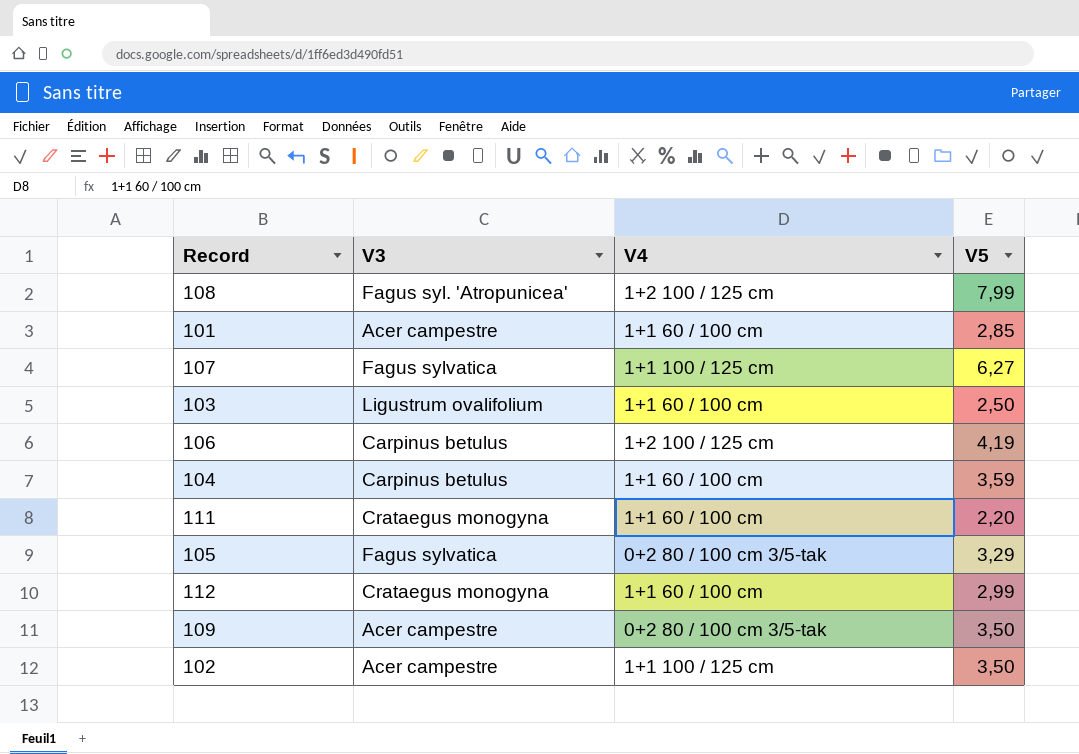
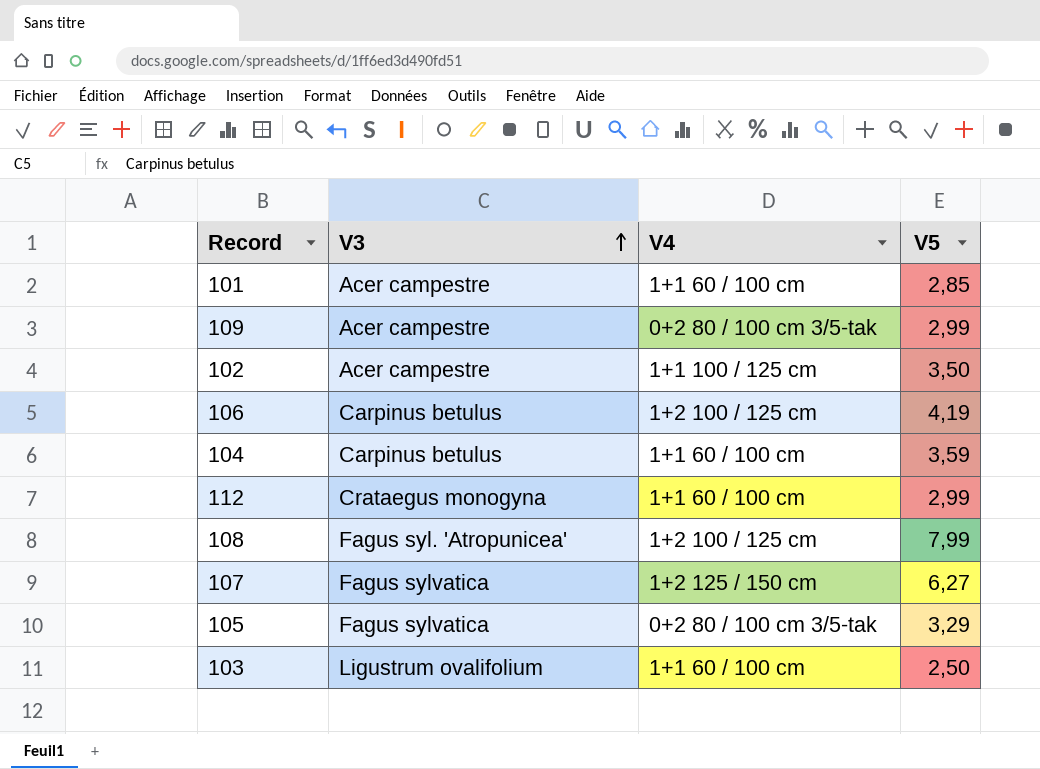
row order: none -> V3 ascending
row 111: Crataegus monogyna | 1+1 60 / 100 cm | 2,20 -> none
109 | V5: 3,50 -> 2,99
107 | V4: 1+1 100 / 125 cm -> 1+2 125 / 150 cm

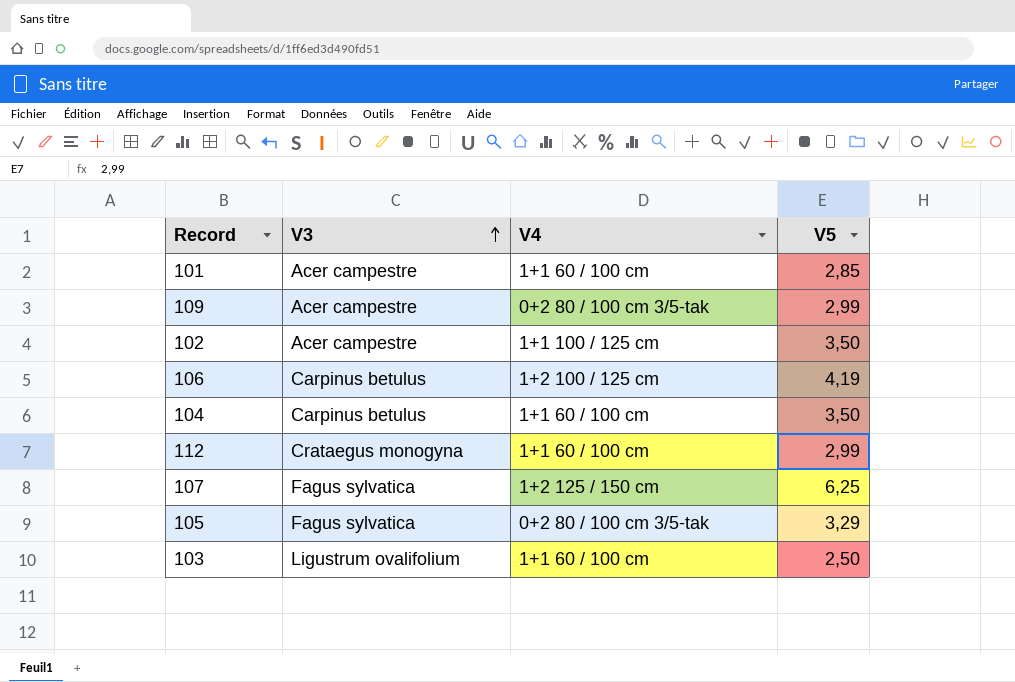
row 108: Fagus syl. 'Atropunicea' | 1+2 100 / 125 cm | 7,99 -> none
104 | V5: 3,59 -> 3,50
107 | V5: 6,27 -> 6,25

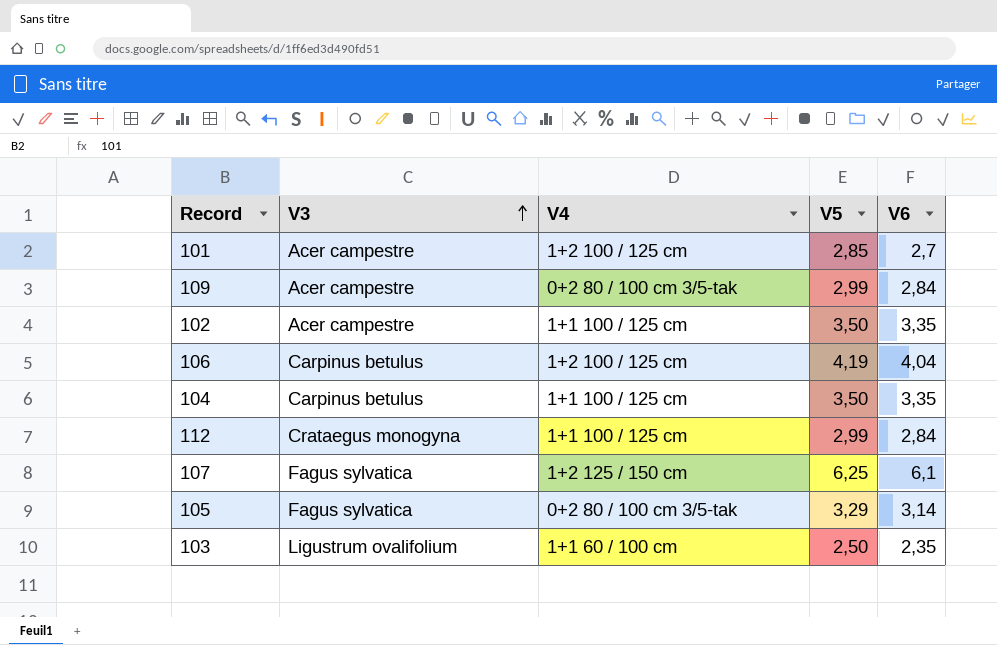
column V6 | position: none -> 5
101 | V4: 1+1 60 / 100 cm -> 1+2 100 / 125 cm
104 | V4: 1+1 60 / 100 cm -> 1+1 100 / 125 cm
112 | V4: 1+1 60 / 100 cm -> 1+1 100 / 125 cm

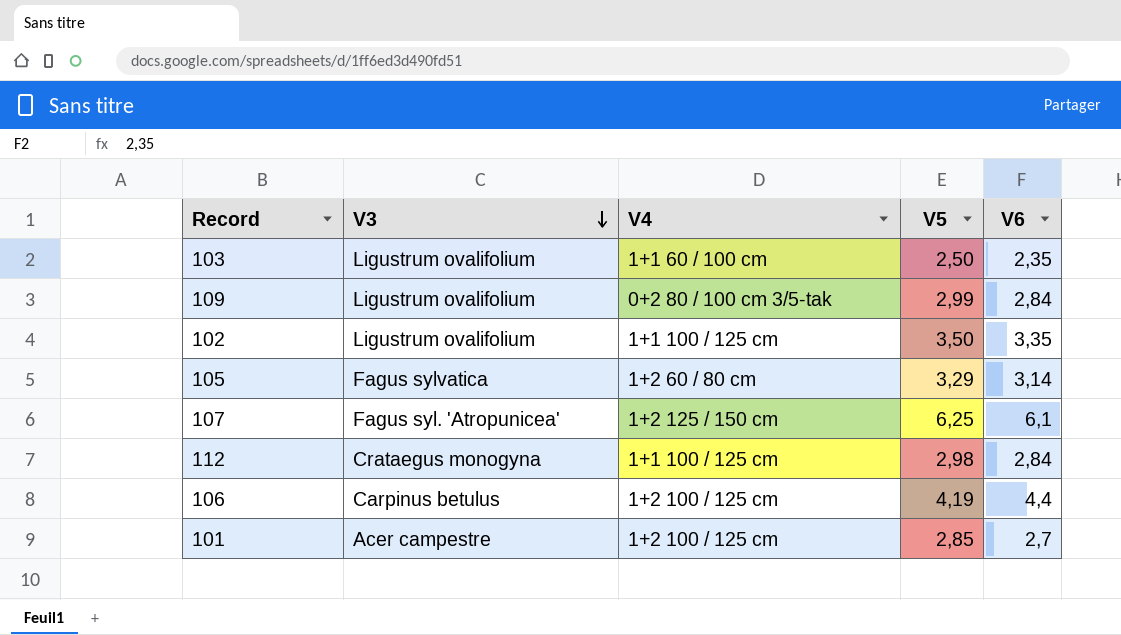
row order: V3 ascending -> V3 descending
row 104: Carpinus betulus | 1+1 100 / 125 cm | 3,50 | 3,35 -> none
109 | V3: Acer campestre -> Ligustrum ovalifolium
102 | V3: Acer campestre -> Ligustrum ovalifolium
105 | V4: 0+2 80 / 100 cm 3/5-tak -> 1+2 60 / 80 cm
107 | V3: Fagus sylvatica -> Fagus syl. 'Atropunicea'
112 | V5: 2,99 -> 2,98
106 | V6: 4,04 -> 4,4

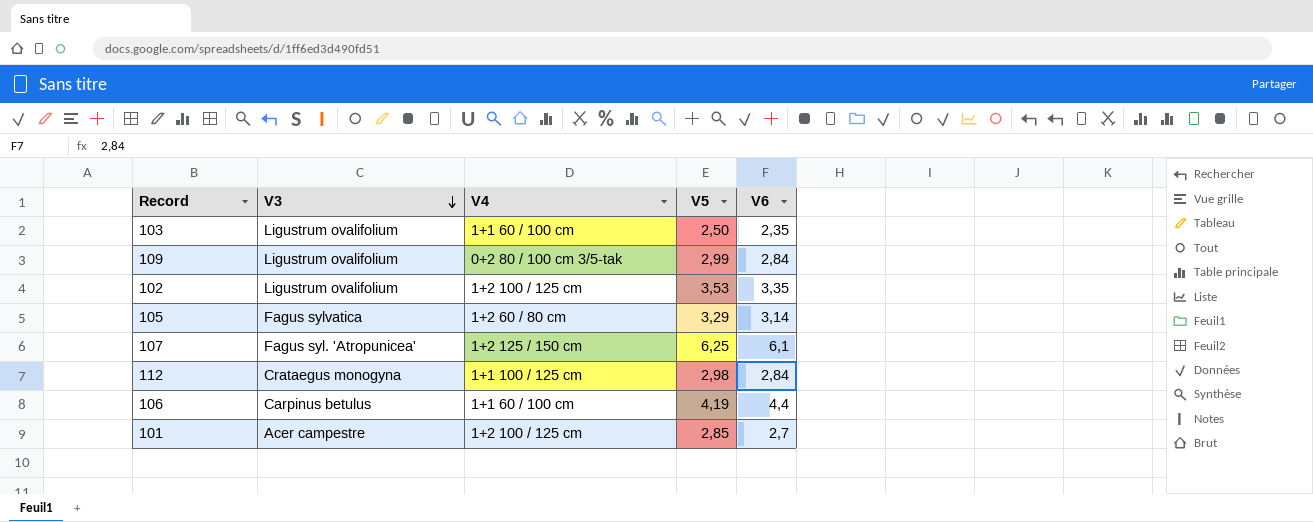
102 | V4: 1+1 100 / 125 cm -> 1+2 100 / 125 cm
102 | V5: 3,50 -> 3,53
106 | V4: 1+2 100 / 125 cm -> 1+1 60 / 100 cm

